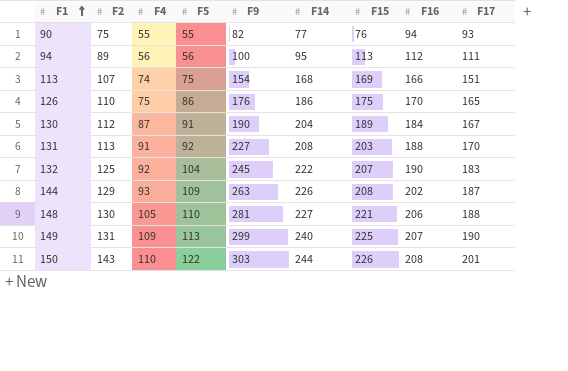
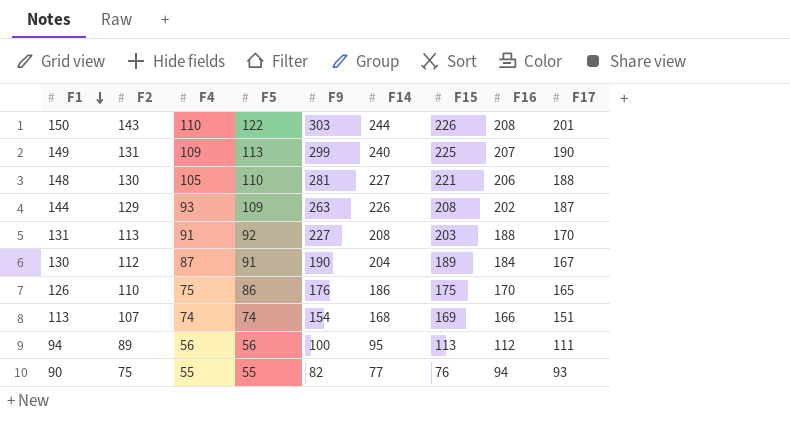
row order: F1 ascending -> F1 descending
row 132: 125 | 92 | 104 | 245 | 222 | 207 | 190 | 183 -> none
113 | F5: 75 -> 74

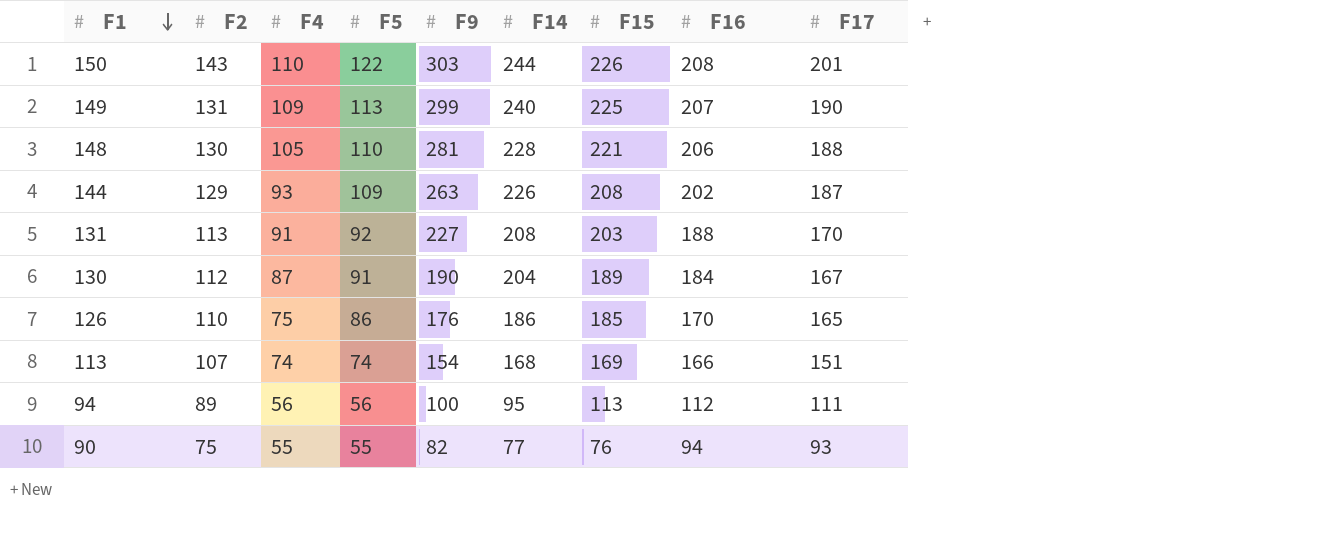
148 | F14: 227 -> 228
126 | F15: 175 -> 185

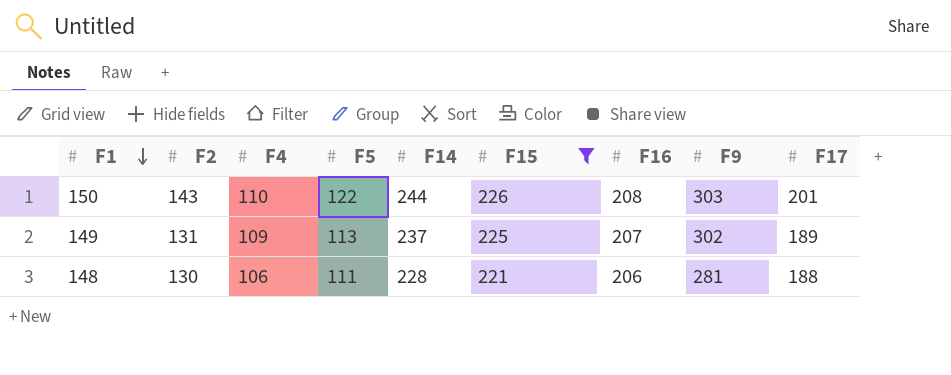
filter: none -> F15 >= 221
column F9 | position: 5 -> 8
149 | F14: 240 -> 237
149 | F9: 299 -> 302
149 | F17: 190 -> 189
148 | F4: 105 -> 106
148 | F5: 110 -> 111

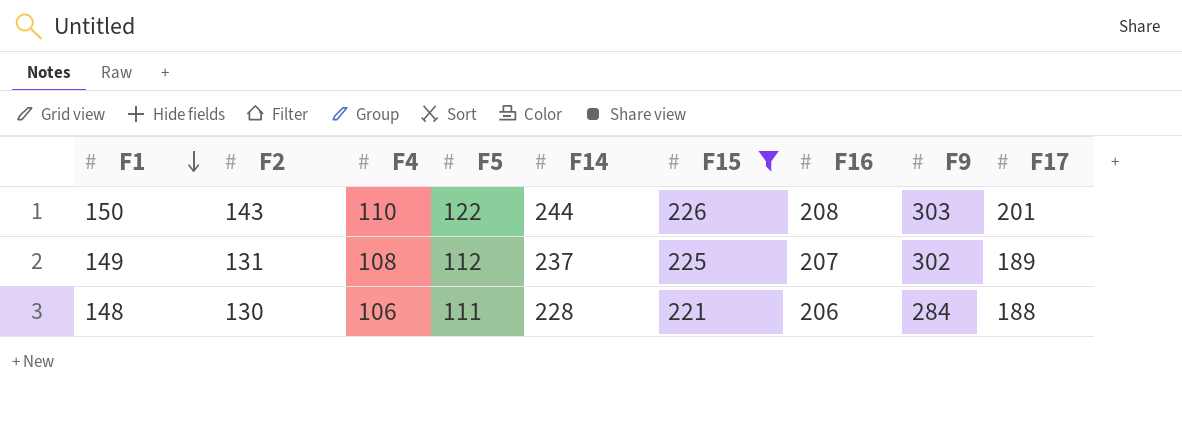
149 | F4: 109 -> 108
149 | F5: 113 -> 112
148 | F9: 281 -> 284

